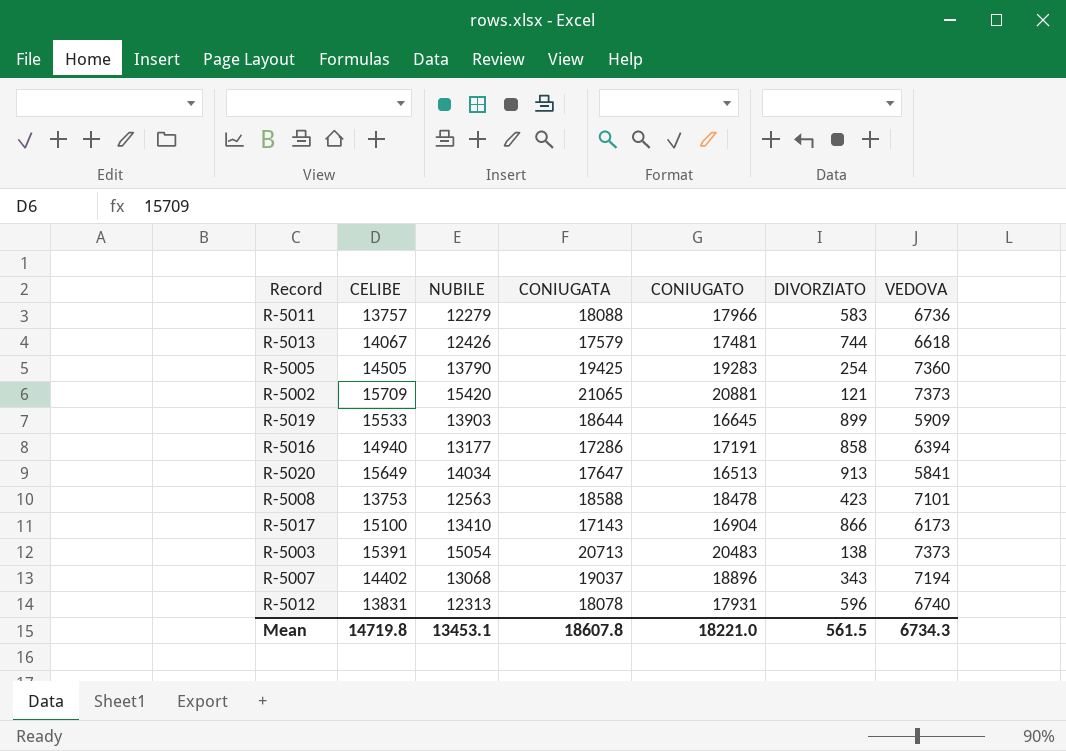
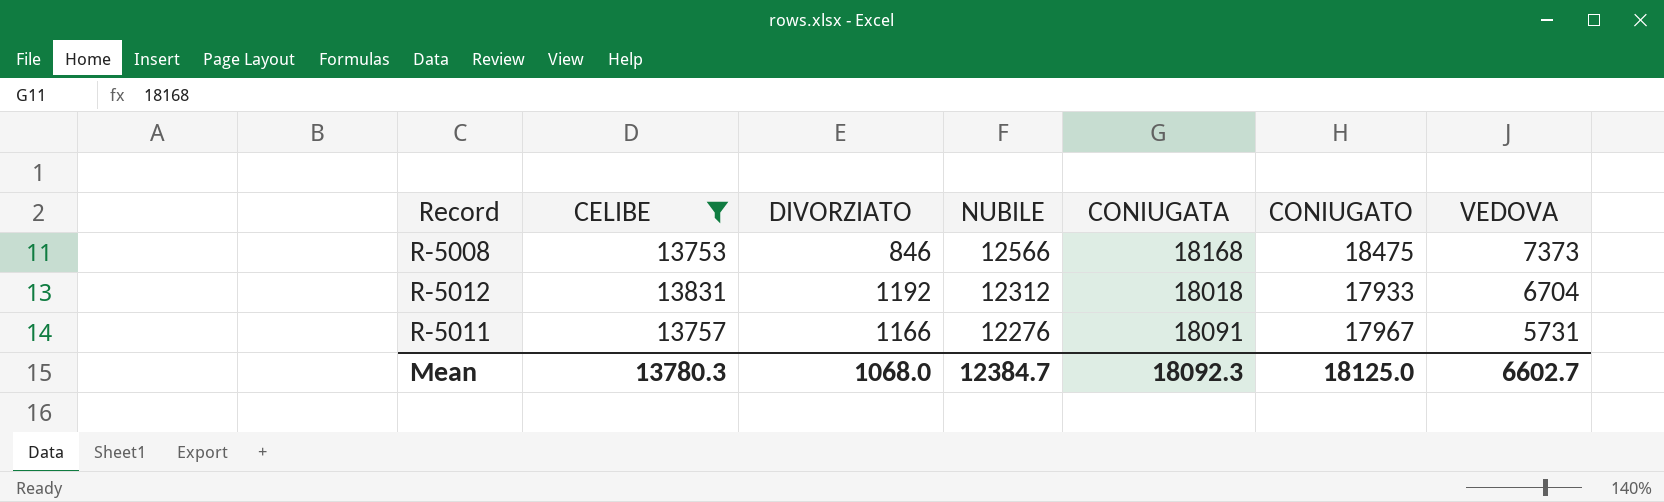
filter: none -> CELIBE <= 13831
row order: none -> NUBILE descending
column DIVORZIATO | position: 6 -> 3
R-5008 | DIVORZIATO: 423 -> 846
R-5008 | NUBILE: 12563 -> 12566
R-5008 | CONIUGATA: 18588 -> 18168
R-5008 | CONIUGATO: 18478 -> 18475
R-5008 | VEDOVA: 7101 -> 7373
R-5012 | DIVORZIATO: 596 -> 1192
R-5012 | NUBILE: 12313 -> 12312
R-5012 | CONIUGATA: 18078 -> 18018
R-5012 | CONIUGATO: 17931 -> 17933
R-5012 | VEDOVA: 6740 -> 6704
R-5011 | DIVORZIATO: 583 -> 1166
R-5011 | NUBILE: 12279 -> 12276
R-5011 | CONIUGATA: 18088 -> 18091
R-5011 | CONIUGATO: 17966 -> 17967
R-5011 | VEDOVA: 6736 -> 5731
Mean | CELIBE: 14719.8 -> 13780.3
Mean | DIVORZIATO: 561.5 -> 1068.0
Mean | NUBILE: 13453.1 -> 12384.7
Mean | CONIUGATA: 18607.8 -> 18092.3
Mean | CONIUGATO: 18221.0 -> 18125.0
Mean | VEDOVA: 6734.3 -> 6602.7

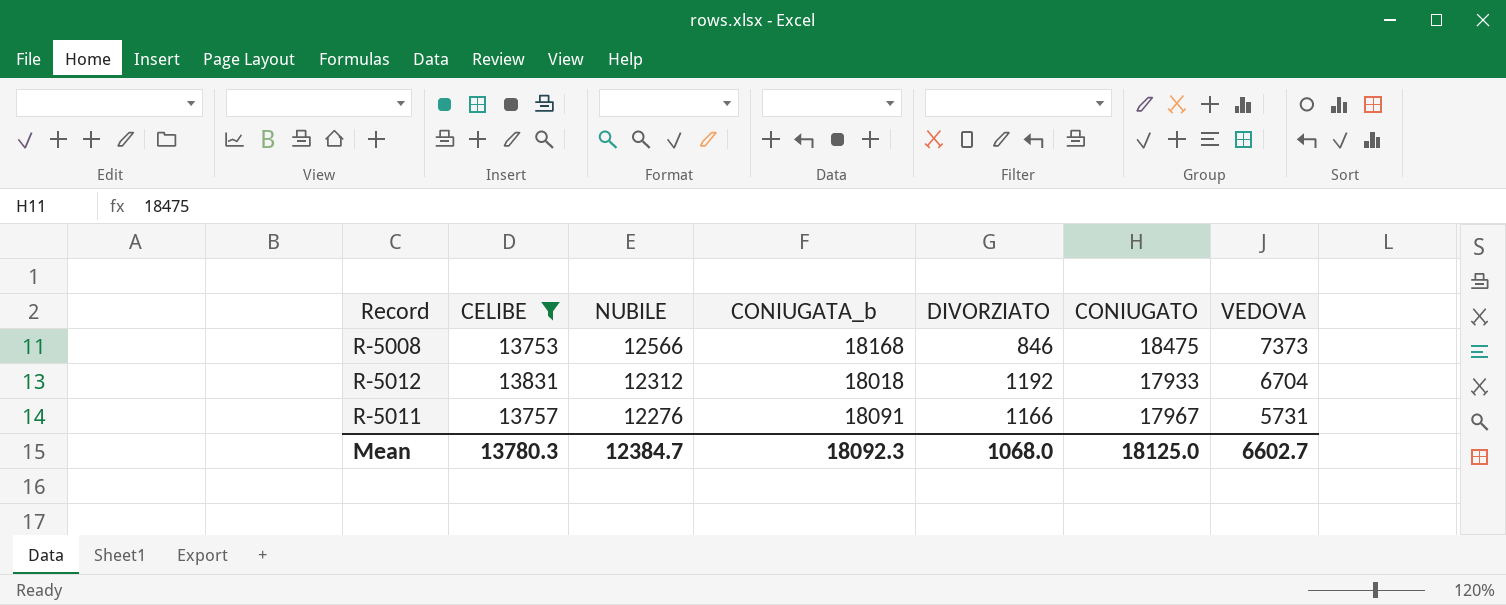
column name: CONIUGATA -> CONIUGATA_b
column DIVORZIATO | position: 3 -> 5

